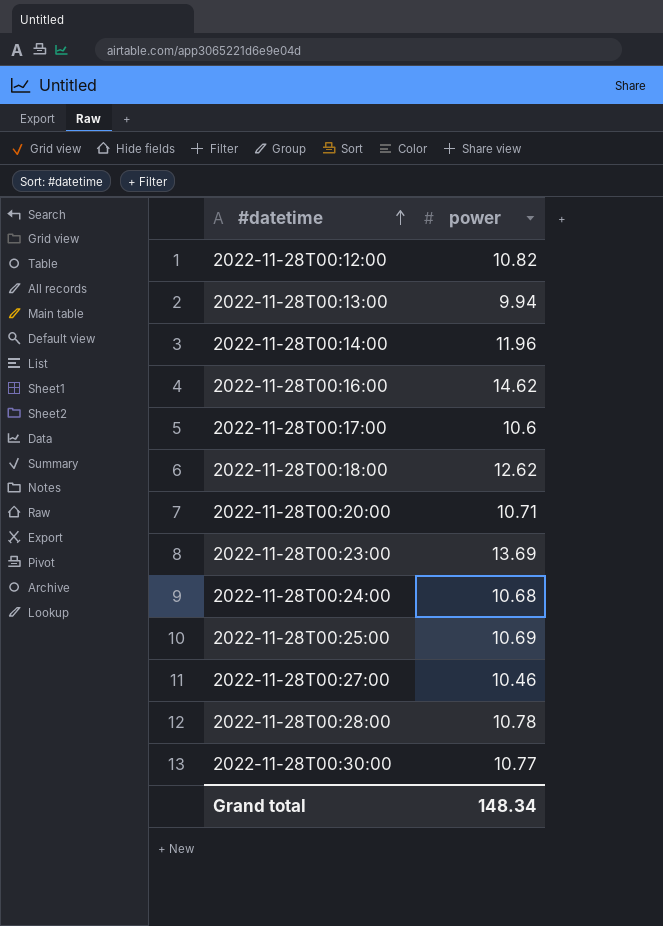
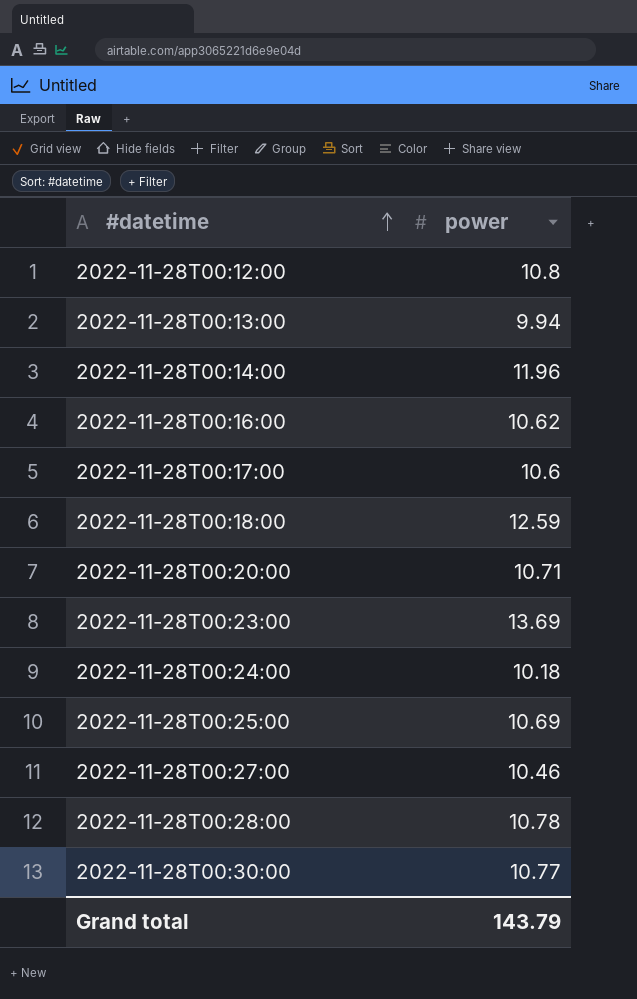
2022-11-28T00:12:00 | power: 10.82 -> 10.8
2022-11-28T00:16:00 | power: 14.62 -> 10.62
2022-11-28T00:18:00 | power: 12.62 -> 12.59
2022-11-28T00:24:00 | power: 10.68 -> 10.18
Grand total | power: 148.34 -> 143.79

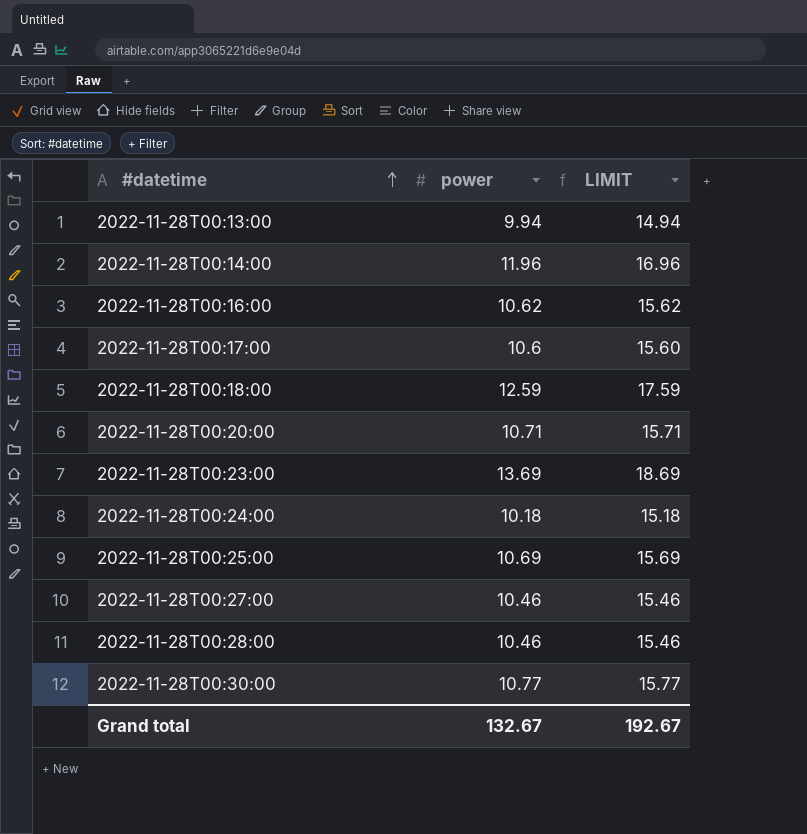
column LIMIT | formula: none -> [power] + 5
row 2022-11-28T00:12:00: 10.8 -> none
2022-11-28T00:28:00 | power: 10.78 -> 10.46
Grand total | power: 143.79 -> 132.67

